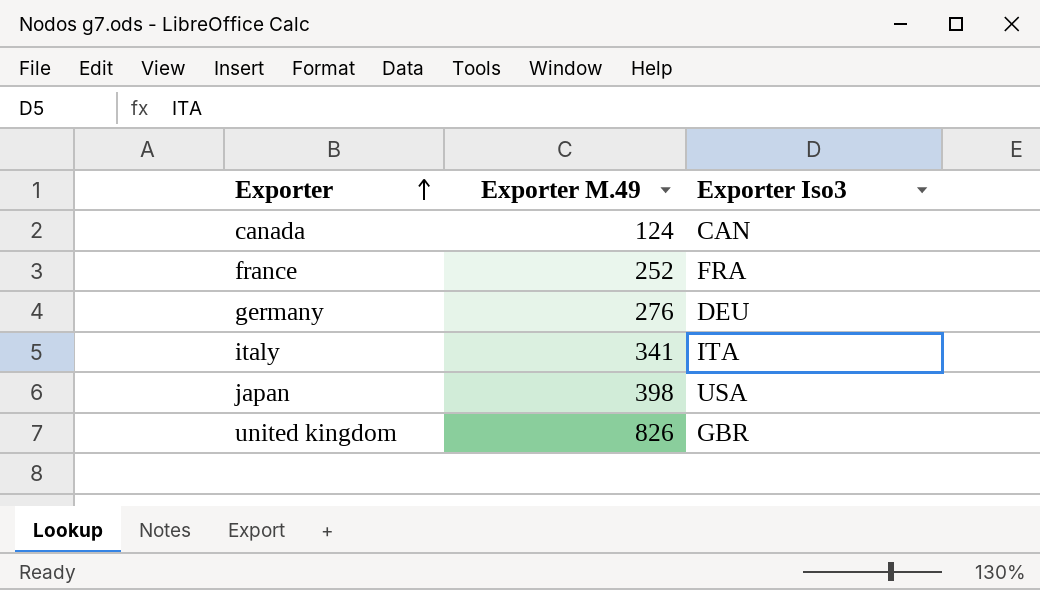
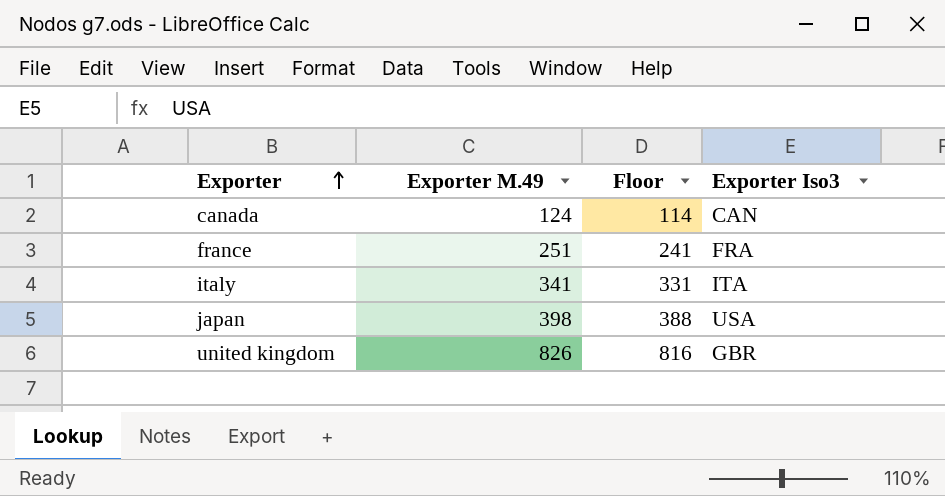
column Floor | formula: none -> [Exporter M.49] - 10
row germany: 276 | DEU -> none
france | Exporter M.49: 252 -> 251

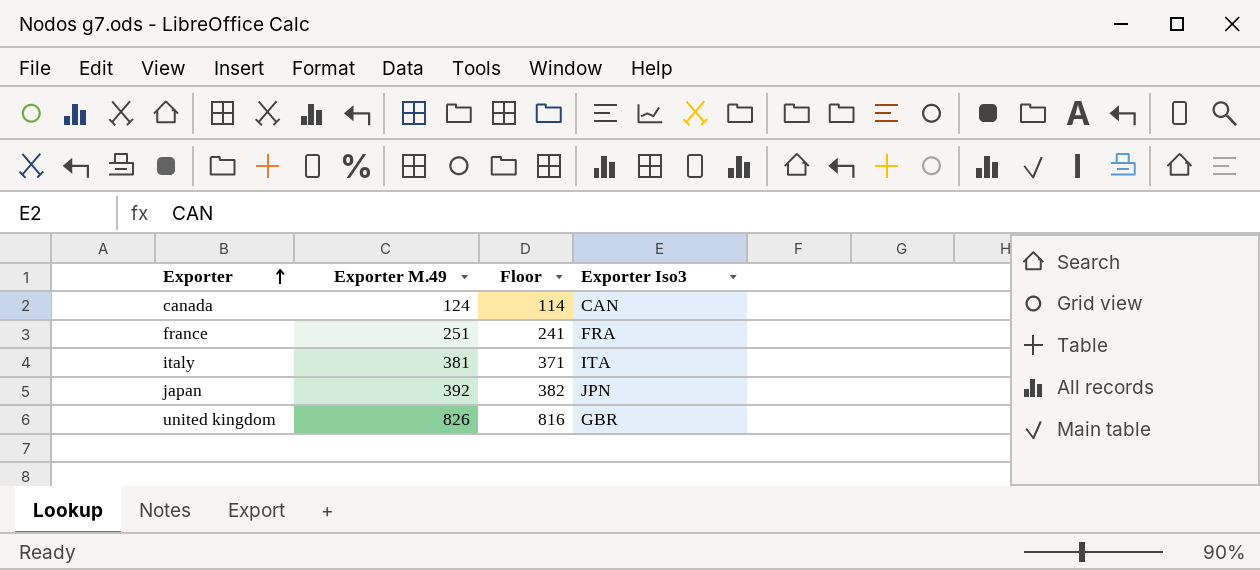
italy | Exporter M.49: 341 -> 381
italy | Floor: 331 -> 371
japan | Exporter M.49: 398 -> 392
japan | Floor: 388 -> 382
japan | Exporter Iso3: USA -> JPN

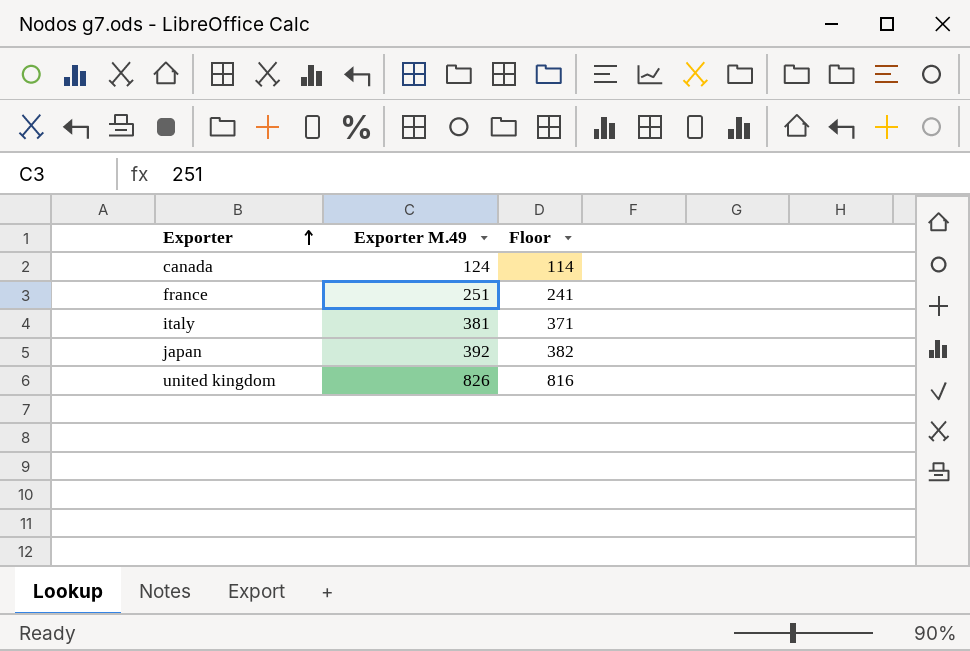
column Exporter Iso3 | position: 4 -> none

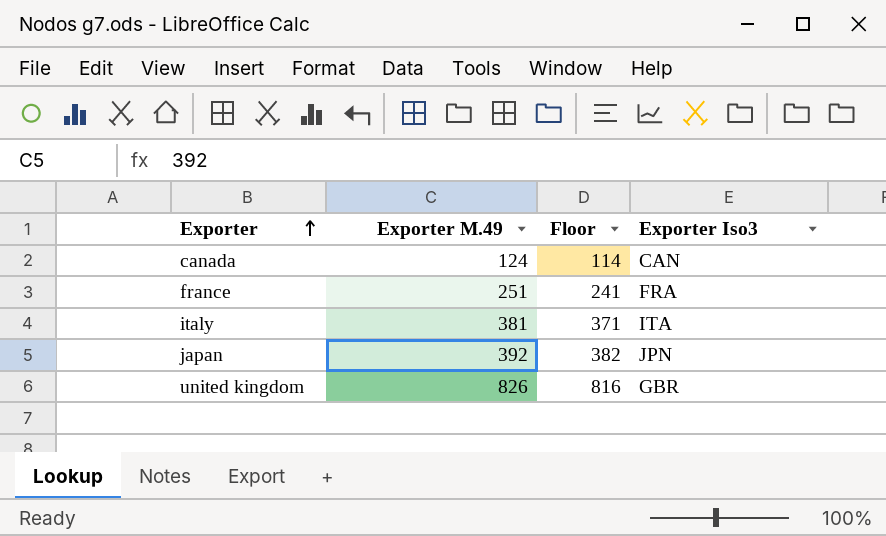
column Exporter Iso3 | position: none -> 4

